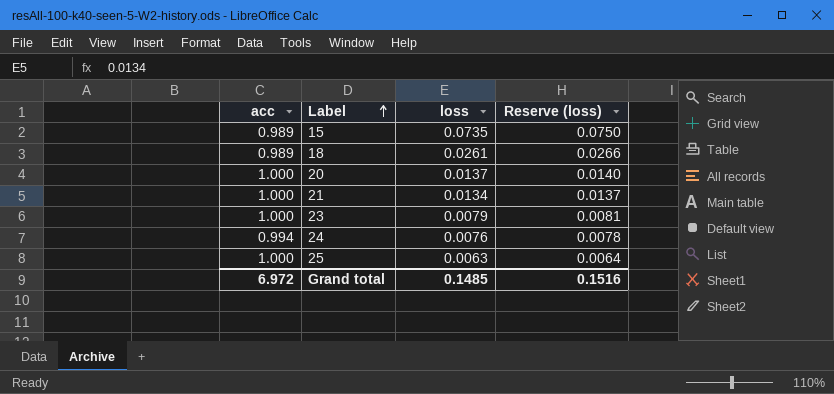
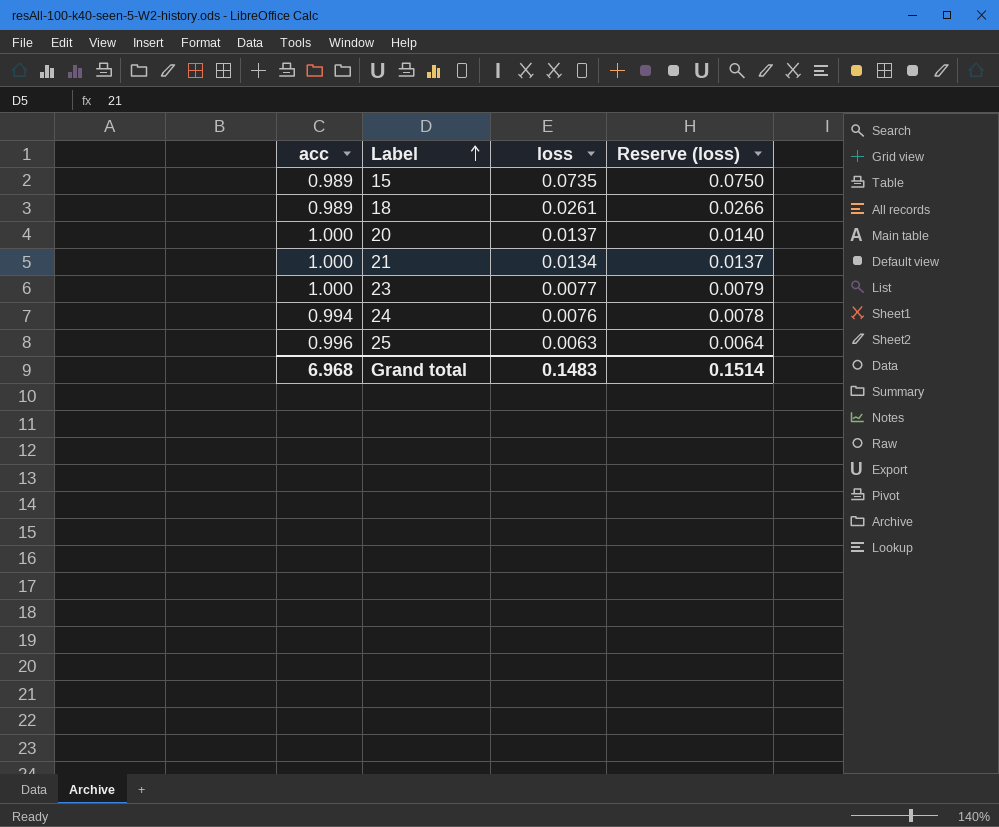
23 | loss: 0.0079 -> 0.0077
23 | Reserve (loss): 0.0081 -> 0.0079
25 | acc: 1.000 -> 0.996
Grand total | acc: 6.972 -> 6.968
Grand total | loss: 0.1485 -> 0.1483
Grand total | Reserve (loss): 0.1516 -> 0.1514

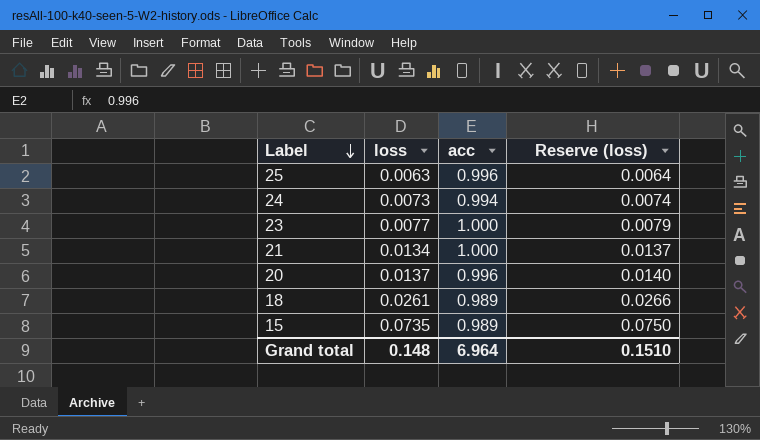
row order: Label ascending -> Label descending
column acc | position: 1 -> 3
24 | loss: 0.0076 -> 0.0073
24 | Reserve (loss): 0.0078 -> 0.0074
20 | acc: 1.000 -> 0.996
Grand total | loss: 0.1483 -> 0.148
Grand total | acc: 6.968 -> 6.964
Grand total | Reserve (loss): 0.1514 -> 0.1510

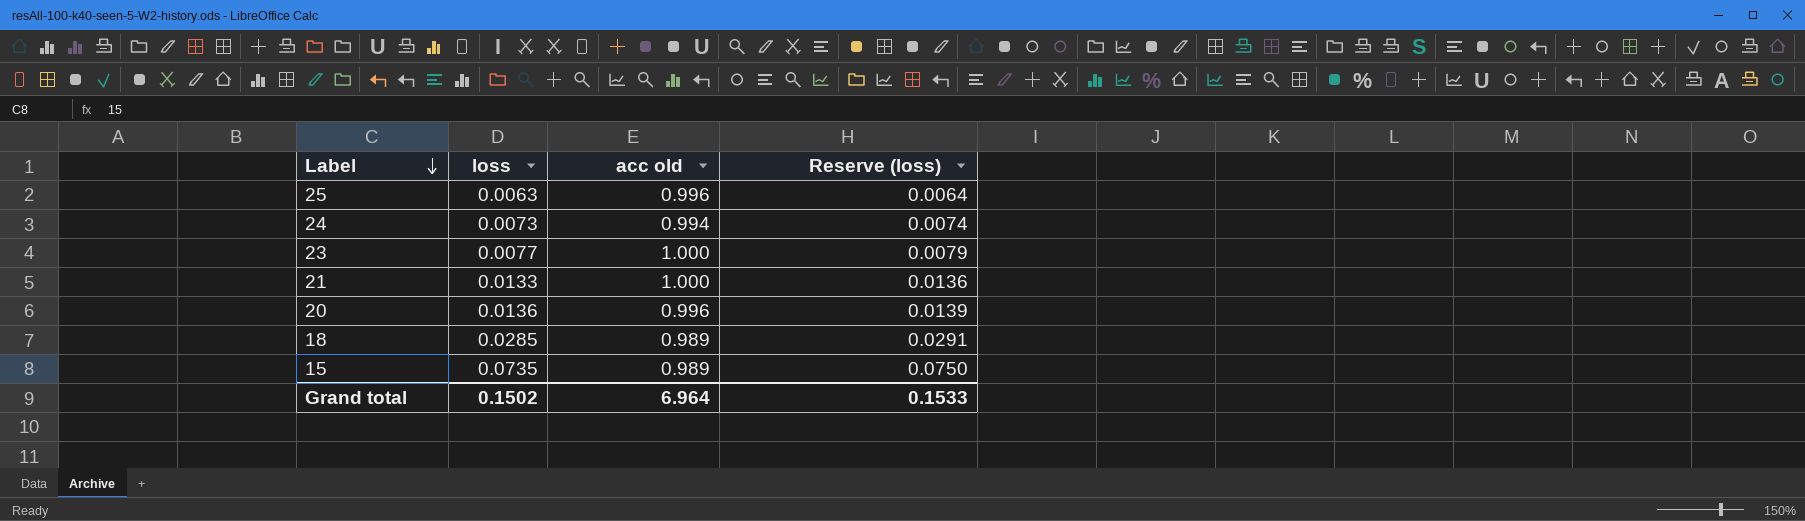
column name: acc -> acc old
21 | loss: 0.0134 -> 0.0133
21 | Reserve (loss): 0.0137 -> 0.0136
20 | loss: 0.0137 -> 0.0136
20 | Reserve (loss): 0.0140 -> 0.0139
18 | loss: 0.0261 -> 0.0285
18 | Reserve (loss): 0.0266 -> 0.0291
Grand total | loss: 0.148 -> 0.1502
Grand total | Reserve (loss): 0.1510 -> 0.1533

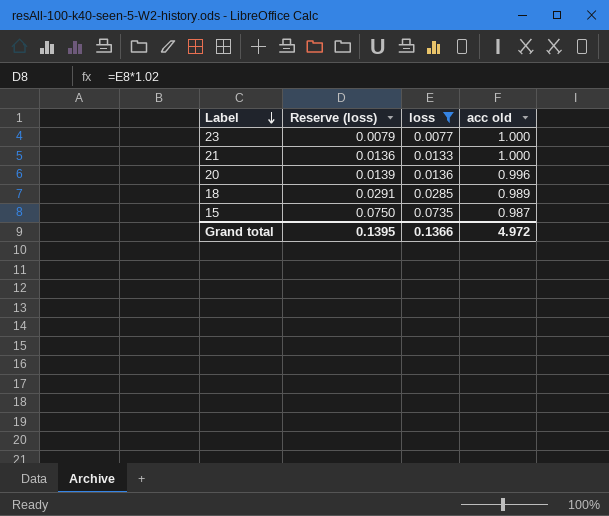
filter: none -> loss >= 0.0077
column Reserve (loss) | position: 4 -> 2
15 | acc old: 0.989 -> 0.987
Grand total | Reserve (loss): 0.1533 -> 0.1395
Grand total | loss: 0.1502 -> 0.1366
Grand total | acc old: 6.964 -> 4.972

